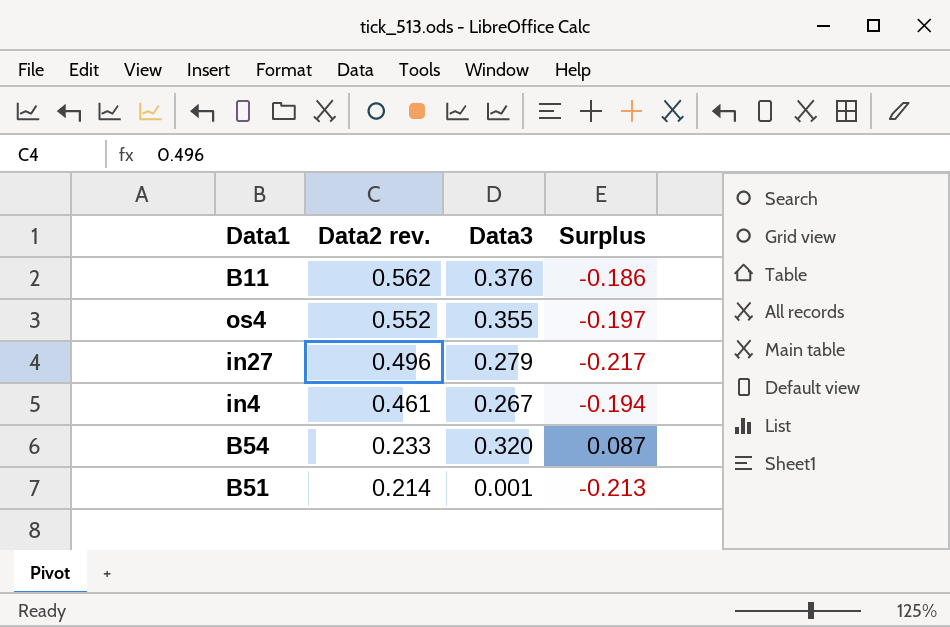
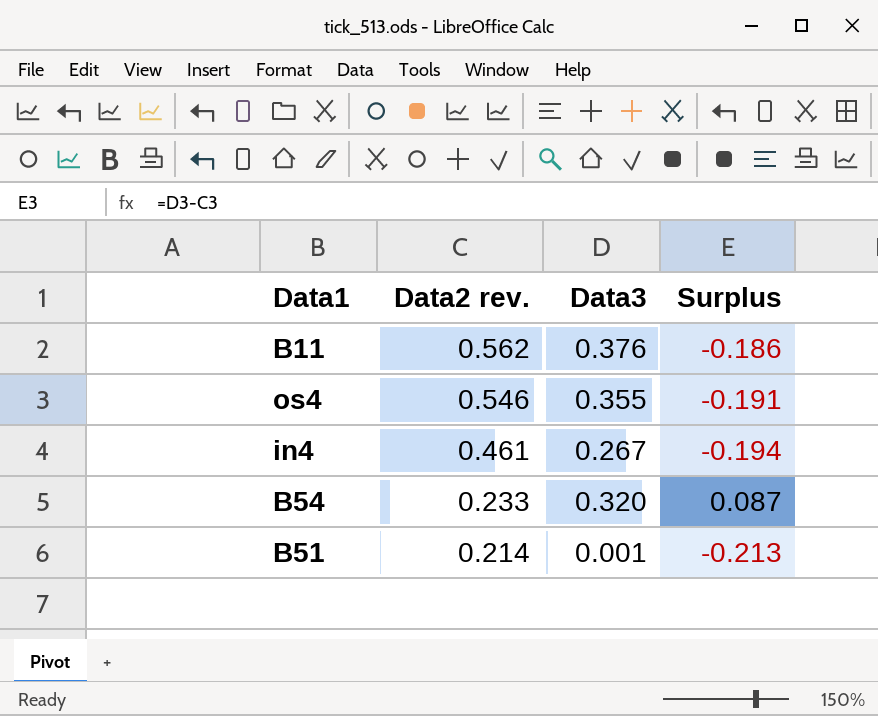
row in27: 0.496 | 0.279 | -0.217 -> none
os4 | Data2 rev.: 0.552 -> 0.546
os4 | Surplus: -0.197 -> -0.191

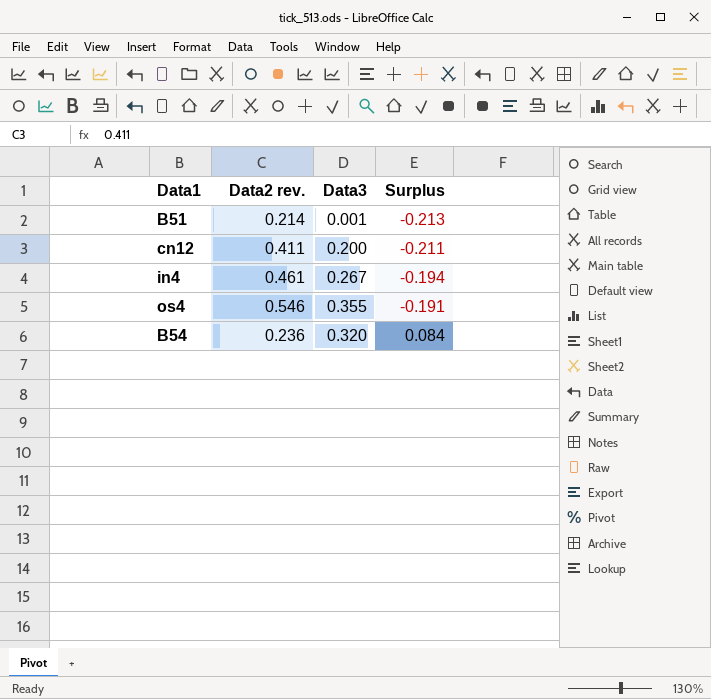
row order: Data2 rev. descending -> Surplus ascending
row B11: 0.562 | 0.376 | -0.186 -> none
row cn12: none -> 0.411 | 0.200 | -0.211
B54 | Data2 rev.: 0.233 -> 0.236
B54 | Surplus: 0.087 -> 0.084

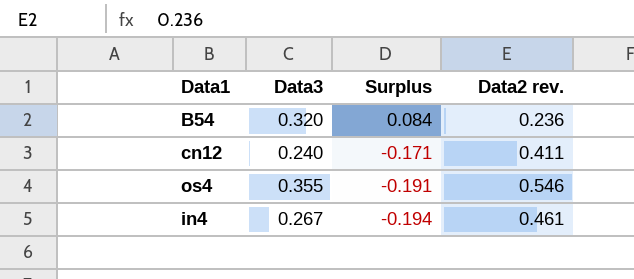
row order: Surplus ascending -> Surplus descending
column Data2 rev. | position: 2 -> 4
row B51: 0.214 | 0.001 | -0.213 -> none
cn12 | Data3: 0.200 -> 0.240
cn12 | Surplus: -0.211 -> -0.171

